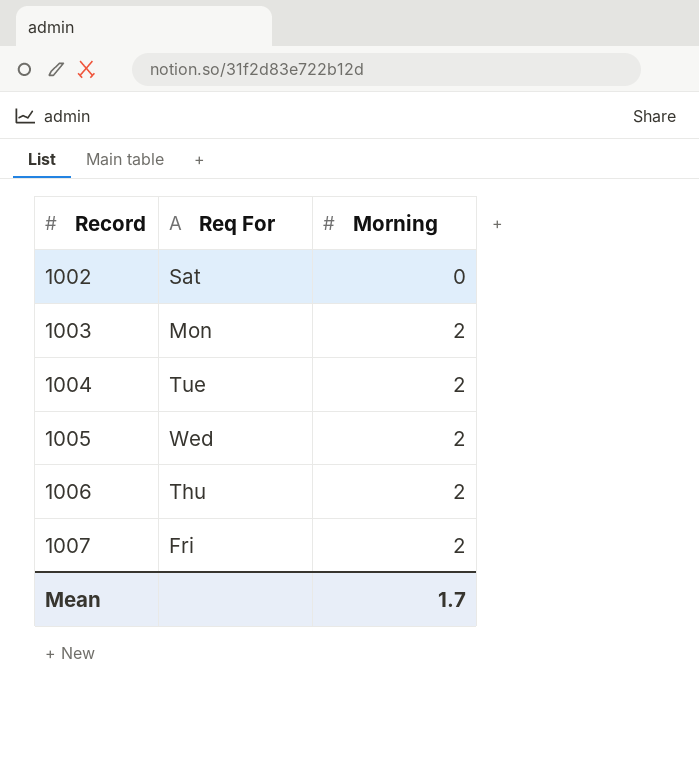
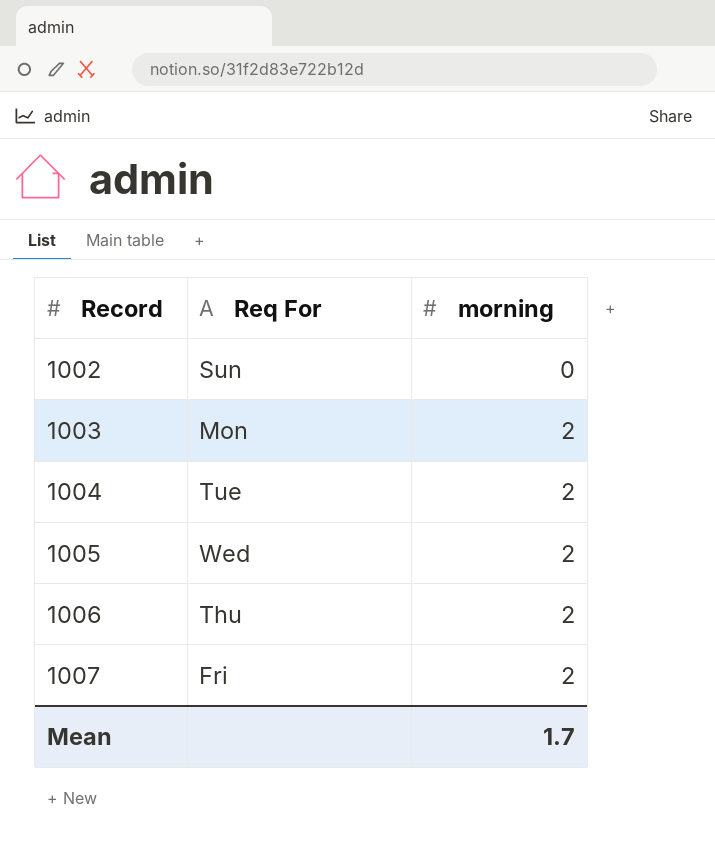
column name: Morning -> morning
1002 | Req For: Sat -> Sun

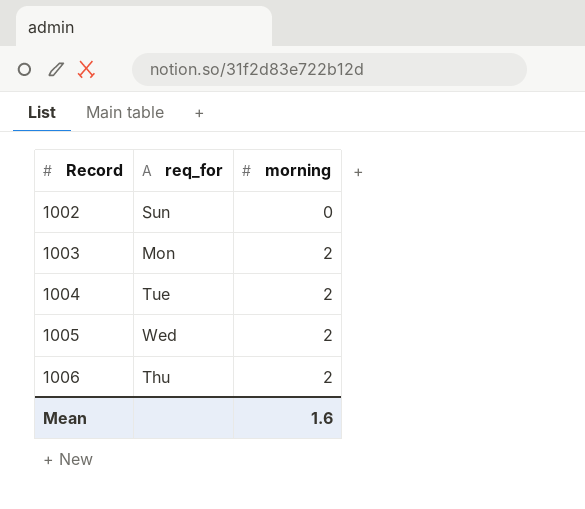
column name: Req For -> req_for
row 1007: Fri | 2 -> none
Mean | morning: 1.7 -> 1.6

